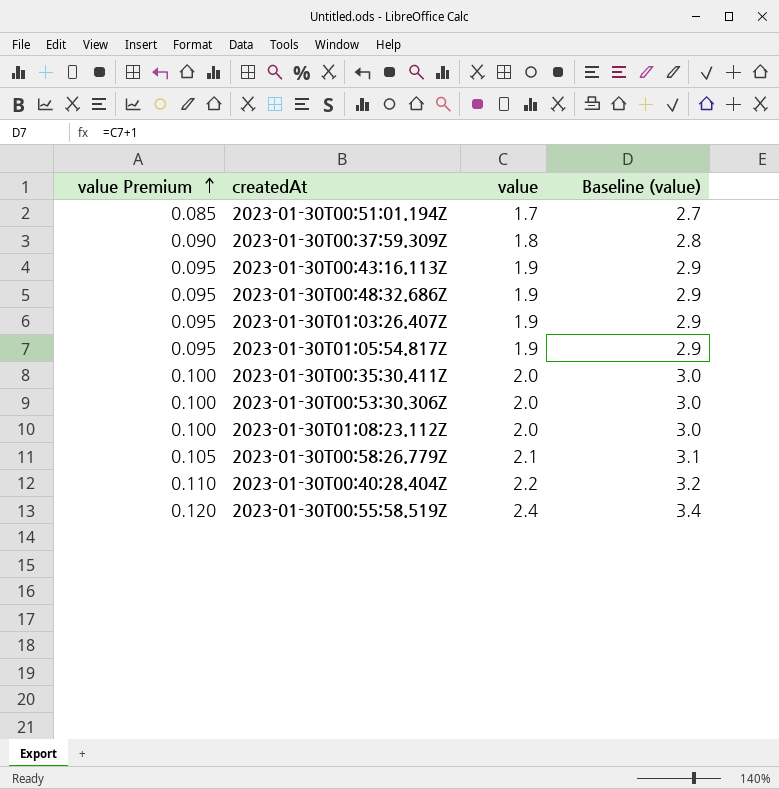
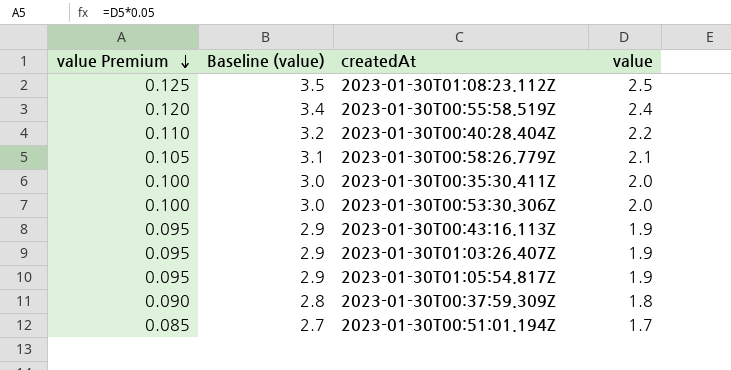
row order: value Premium ascending -> value Premium descending
column Baseline (value) | position: 4 -> 2
row 2023-01-30T00:48:32.686Z: 0.095 | 1.9 | 2.9 -> none
2023-01-30T01:08:23.112Z | value Premium: 0.100 -> 0.125
2023-01-30T01:08:23.112Z | Baseline (value): 3.0 -> 3.5
2023-01-30T01:08:23.112Z | value: 2.0 -> 2.5

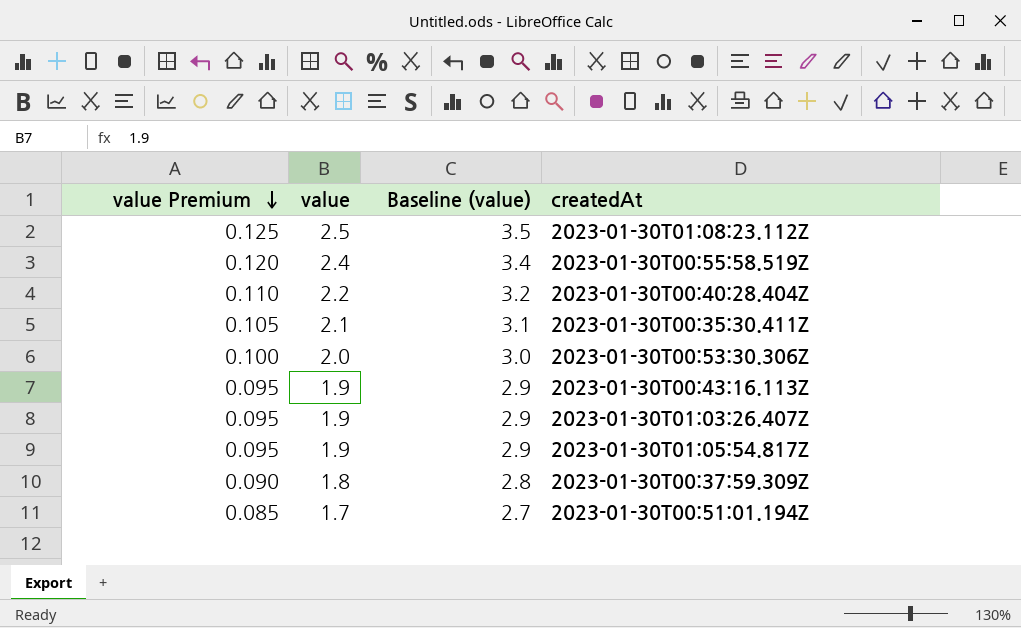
column value | position: 4 -> 2
row 2023-01-30T00:58:26.779Z: 0.105 | 3.1 | 2.1 -> none
2023-01-30T00:35:30.411Z | value Premium: 0.100 -> 0.105
2023-01-30T00:35:30.411Z | value: 2.0 -> 2.1
2023-01-30T00:35:30.411Z | Baseline (value): 3.0 -> 3.1

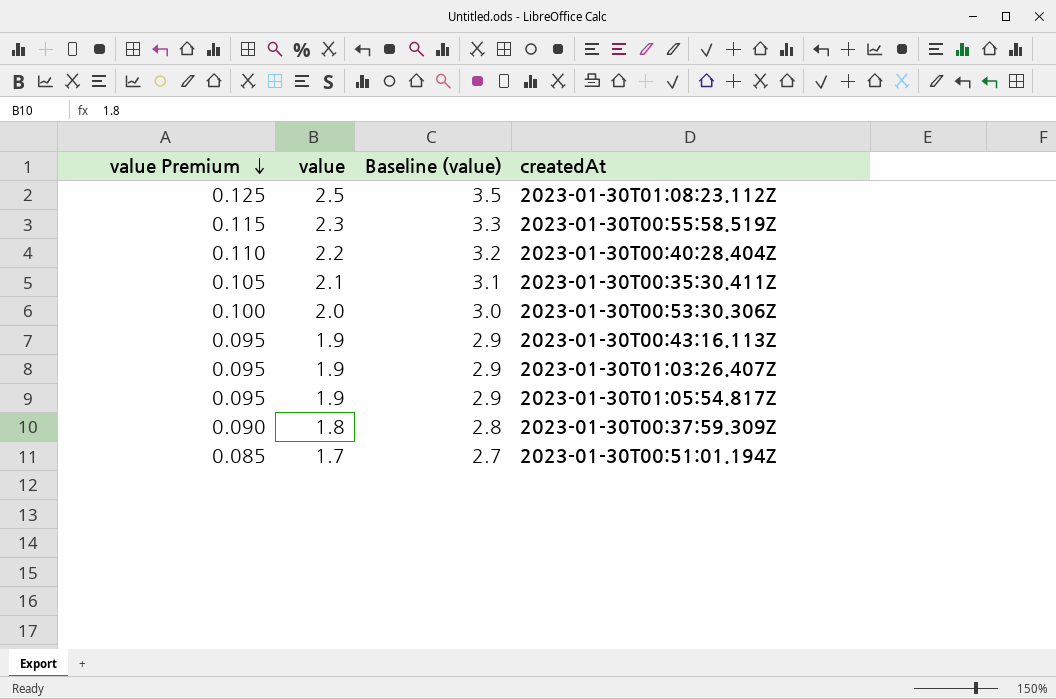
2023-01-30T00:55:58.519Z | value Premium: 0.120 -> 0.115
2023-01-30T00:55:58.519Z | value: 2.4 -> 2.3
2023-01-30T00:55:58.519Z | Baseline (value): 3.4 -> 3.3

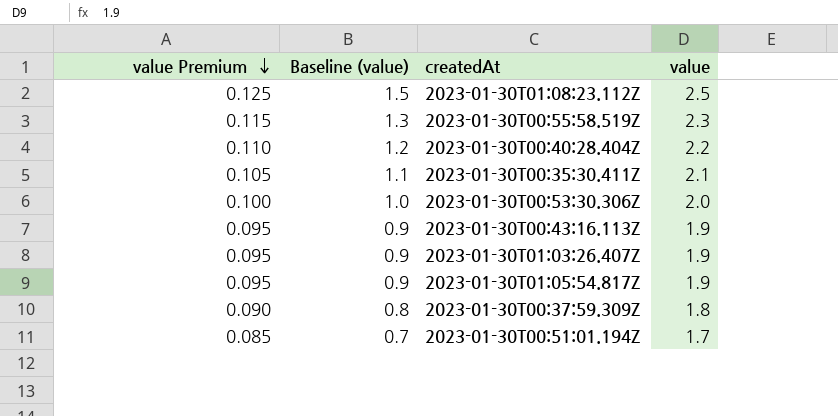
column Baseline (value) | formula: [value] + 1 -> [value] - 1
column value | position: 2 -> 4

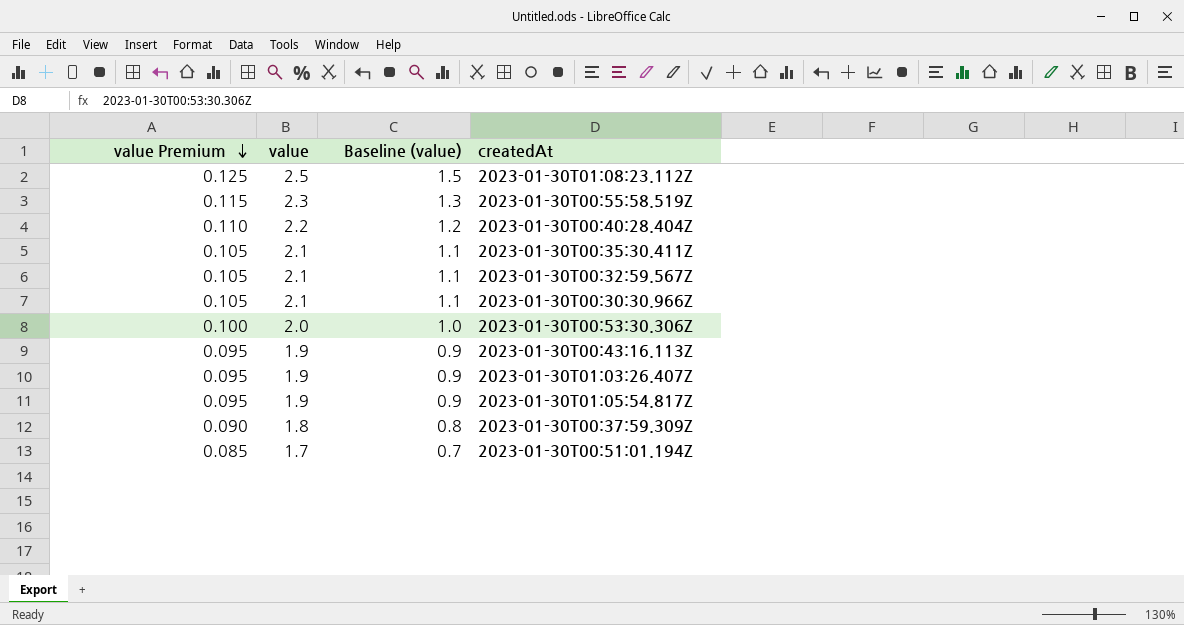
column value | position: 4 -> 2
row 2023-01-30T00:32:59.567Z: none -> 0.105 | 2.1 | 1.1
row 2023-01-30T00:30:30.966Z: none -> 0.105 | 2.1 | 1.1

